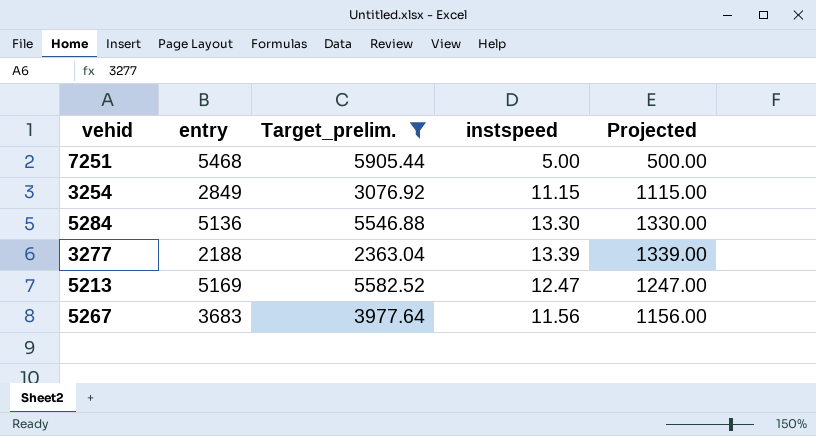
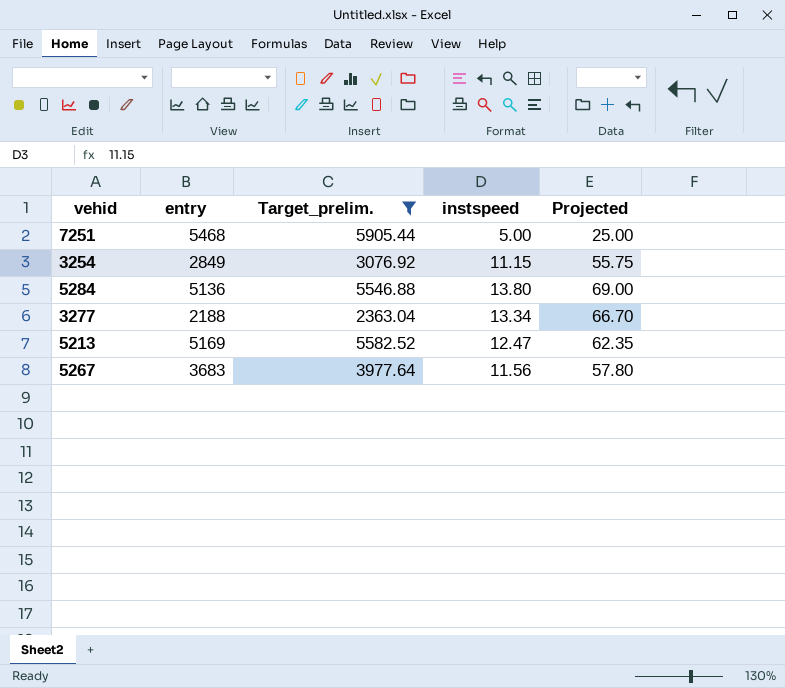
column Projected | formula: [instspeed] * 100 -> [instspeed] * 5
5284 | instspeed: 13.30 -> 13.80
3277 | instspeed: 13.39 -> 13.34

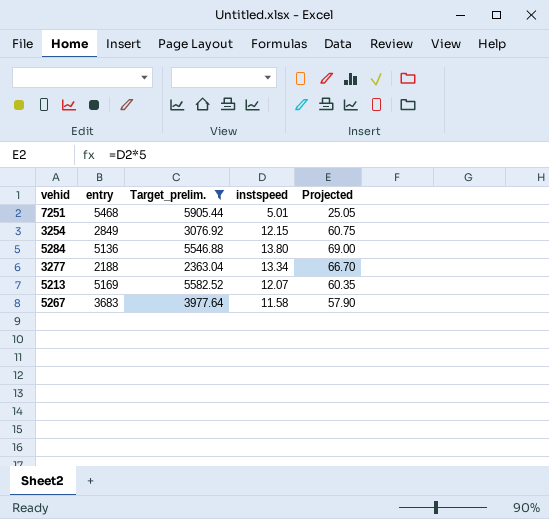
7251 | instspeed: 5.00 -> 5.01
7251 | Projected: 25.00 -> 25.05
3254 | instspeed: 11.15 -> 12.15
3254 | Projected: 55.75 -> 60.75
5213 | instspeed: 12.47 -> 12.07
5213 | Projected: 62.35 -> 60.35
5267 | instspeed: 11.56 -> 11.58
5267 | Projected: 57.80 -> 57.90

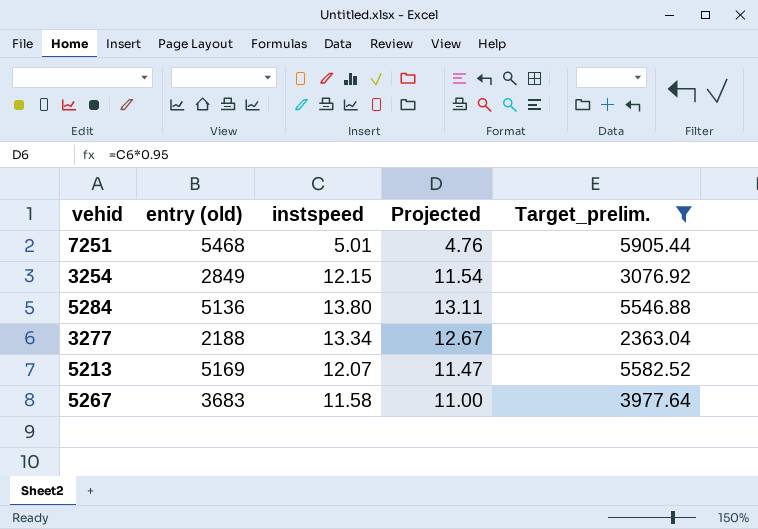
column name: entry -> entry (old)
column Projected | formula: [instspeed] * 5 -> [instspeed] * 0.95
column Target_prelim. | position: 3 -> 5

